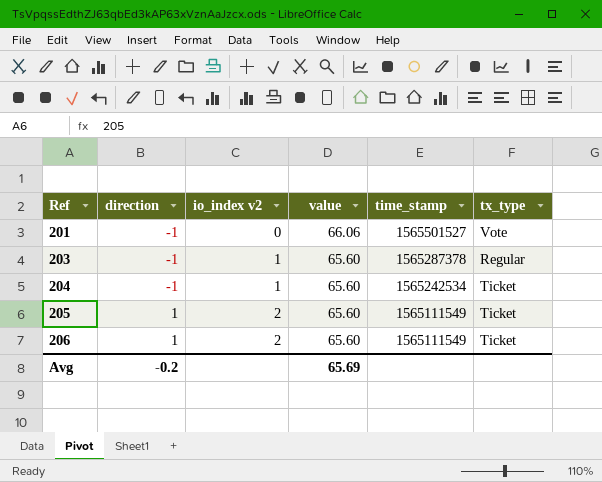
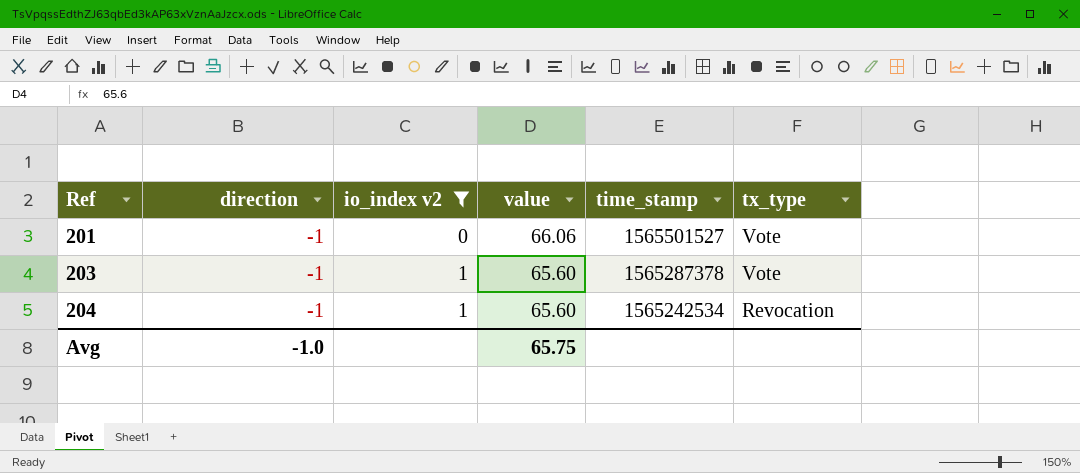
filter: none -> io_index v2 != 2
203 | tx_type: Regular -> Vote
204 | tx_type: Ticket -> Revocation
Avg | direction: -0.2 -> -1.0
Avg | value: 65.69 -> 65.75

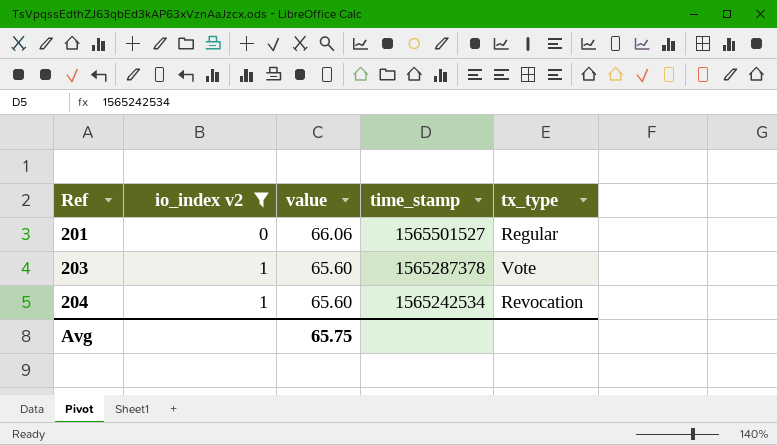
column direction | position: 2 -> none
201 | tx_type: Vote -> Regular

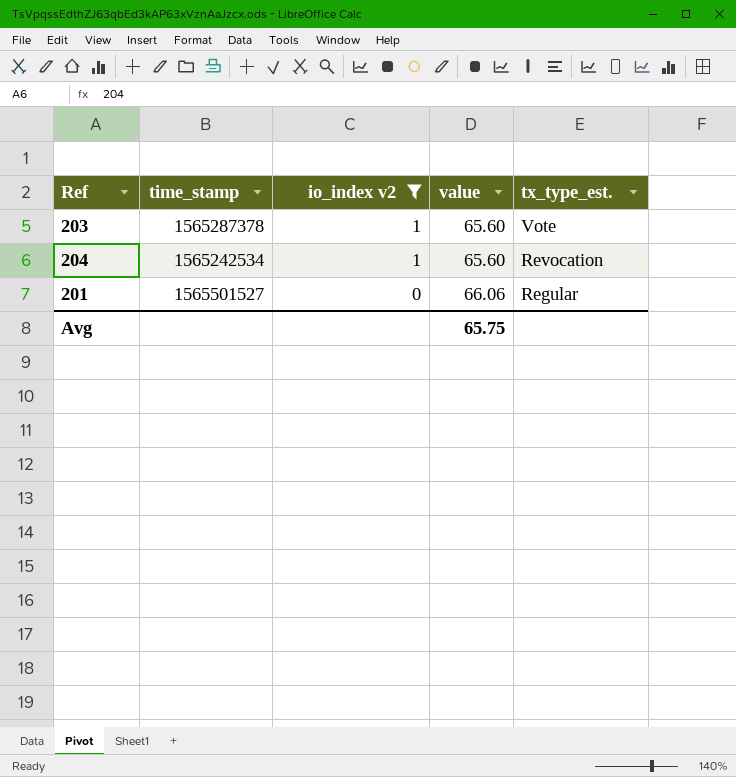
row order: Ref ascending -> io_index v2 descending
column time_stamp | position: 4 -> 2
column name: tx_type -> tx_type_est.

